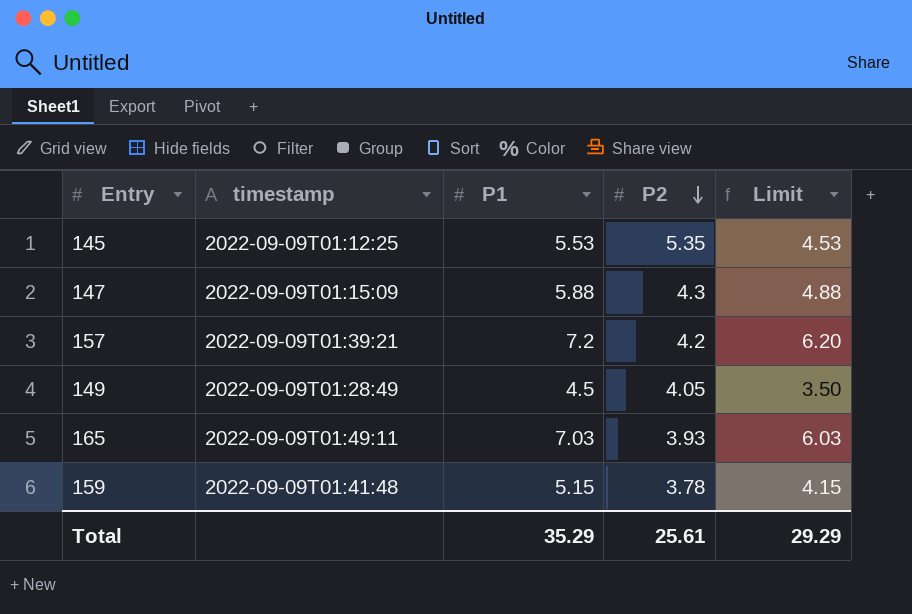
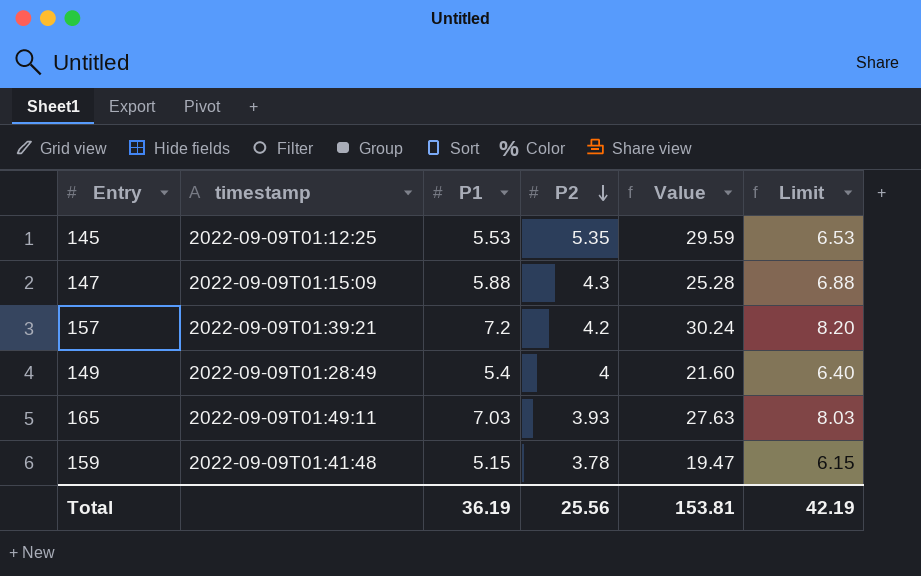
column Value | formula: none -> [P1] * [P2]
column Limit | formula: [P1] - 1 -> [P1] + 1
149 | P1: 4.5 -> 5.4
149 | P2: 4.05 -> 4
Total | P1: 35.29 -> 36.19
Total | P2: 25.61 -> 25.56
Total | Limit: 29.29 -> 42.19

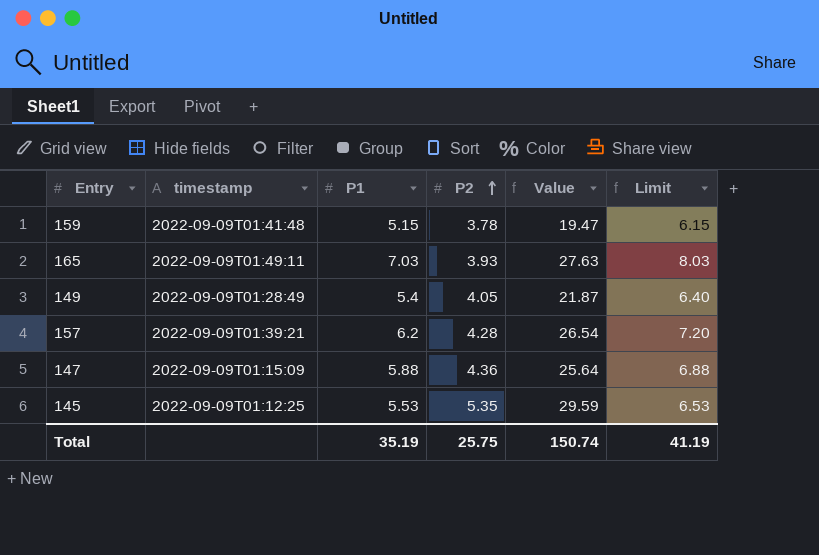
row order: P2 descending -> P2 ascending
149 | P2: 4 -> 4.05
149 | Value: 21.60 -> 21.87
157 | P1: 7.2 -> 6.2
157 | P2: 4.2 -> 4.28
157 | Value: 30.24 -> 26.54
157 | Limit: 8.20 -> 7.20
147 | P2: 4.3 -> 4.36
147 | Value: 25.28 -> 25.64
Total | P1: 36.19 -> 35.19
Total | P2: 25.56 -> 25.75
Total | Value: 153.81 -> 150.74
Total | Limit: 42.19 -> 41.19

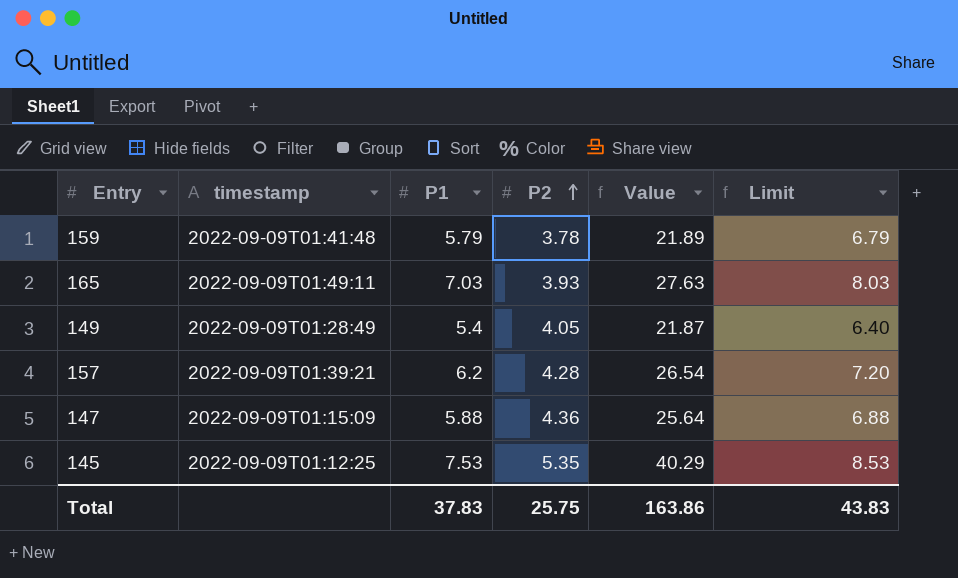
159 | P1: 5.15 -> 5.79
159 | Value: 19.47 -> 21.89
159 | Limit: 6.15 -> 6.79
145 | P1: 5.53 -> 7.53
145 | Value: 29.59 -> 40.29
145 | Limit: 6.53 -> 8.53
Total | P1: 35.19 -> 37.83
Total | Value: 150.74 -> 163.86
Total | Limit: 41.19 -> 43.83

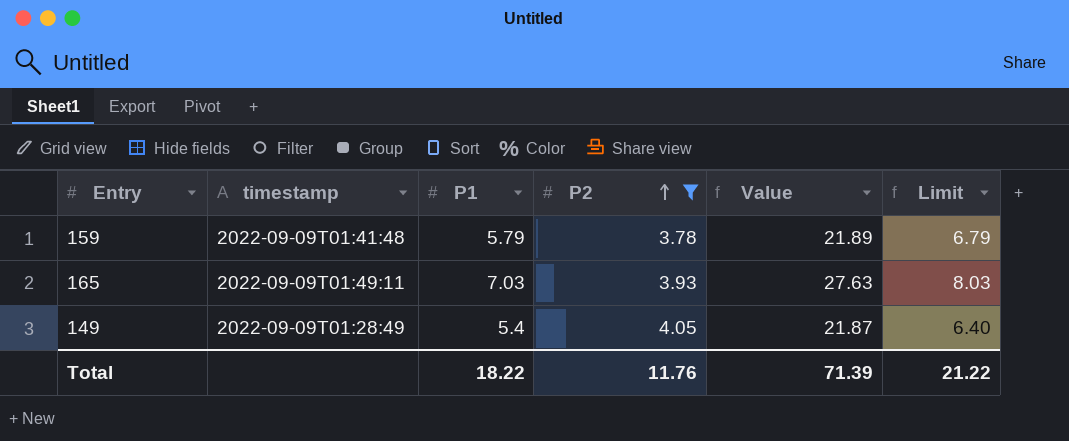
filter: none -> P2 <= 4.05
Total | P1: 37.83 -> 18.22
Total | P2: 25.75 -> 11.76
Total | Value: 163.86 -> 71.39
Total | Limit: 43.83 -> 21.22

